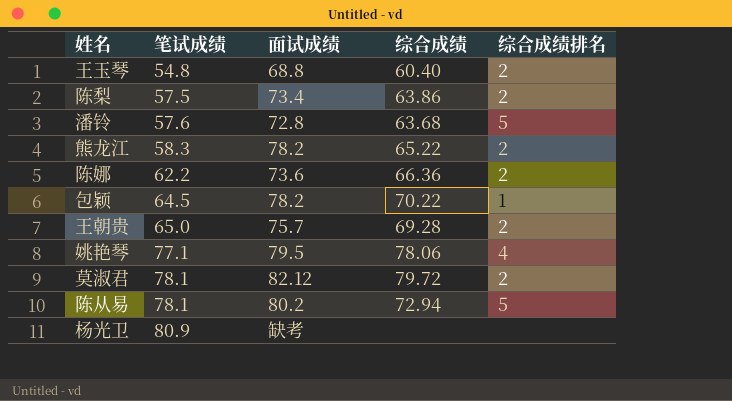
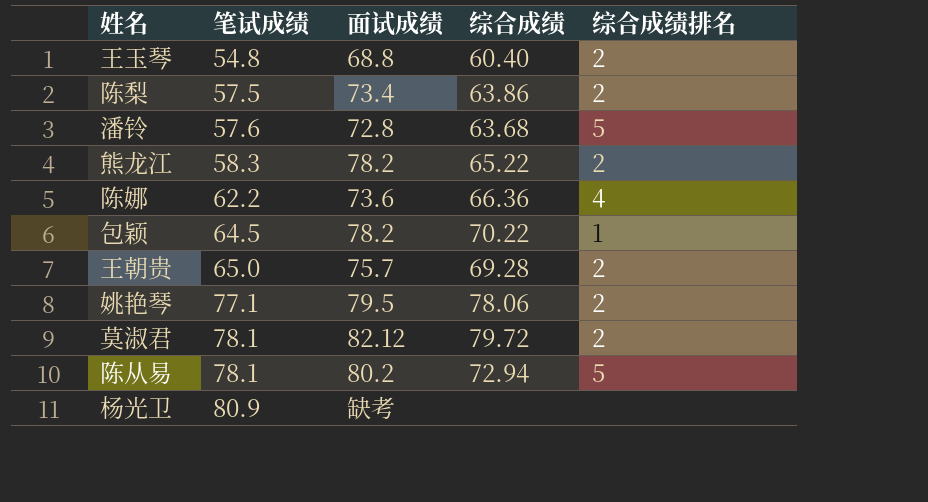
陈娜 | 综合成绩排名: 2 -> 4
姚艳琴 | 综合成绩排名: 4 -> 2

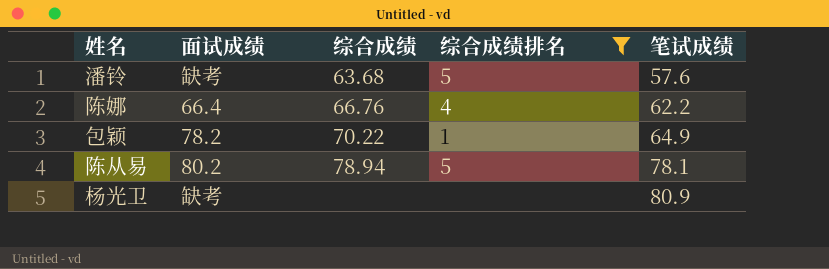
filter: none -> 综合成绩排名 != 2
column 笔试成绩 | position: 2 -> 5
潘铃 | 面试成绩: 72.8 -> 缺考
陈娜 | 面试成绩: 73.6 -> 66.4
陈娜 | 综合成绩: 66.36 -> 66.76
包颖 | 笔试成绩: 64.5 -> 64.9
陈从易 | 综合成绩: 72.94 -> 78.94

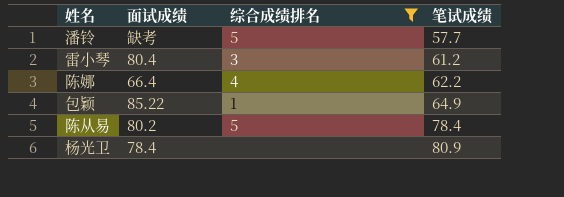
column 综合成绩 | position: 3 -> none
潘铃 | 笔试成绩: 57.6 -> 57.7
row 雷小琴: none -> 80.4 | 3 | 61.2
包颖 | 面试成绩: 78.2 -> 85.22
陈从易 | 笔试成绩: 78.1 -> 78.4
杨光卫 | 面试成绩: 缺考 -> 78.4

